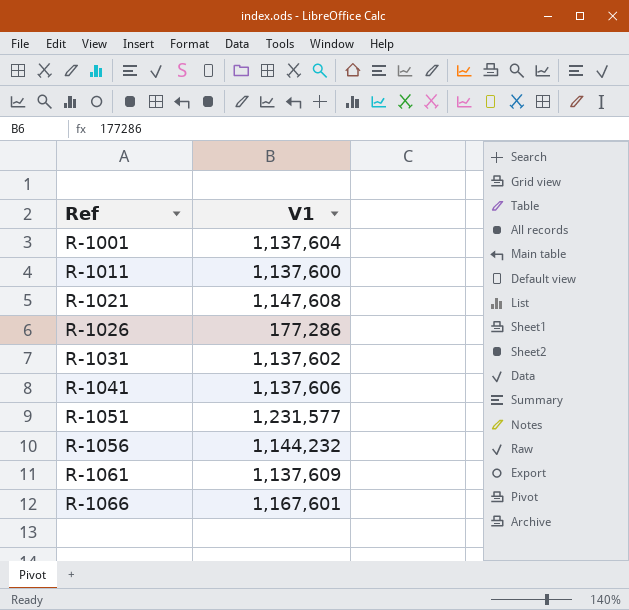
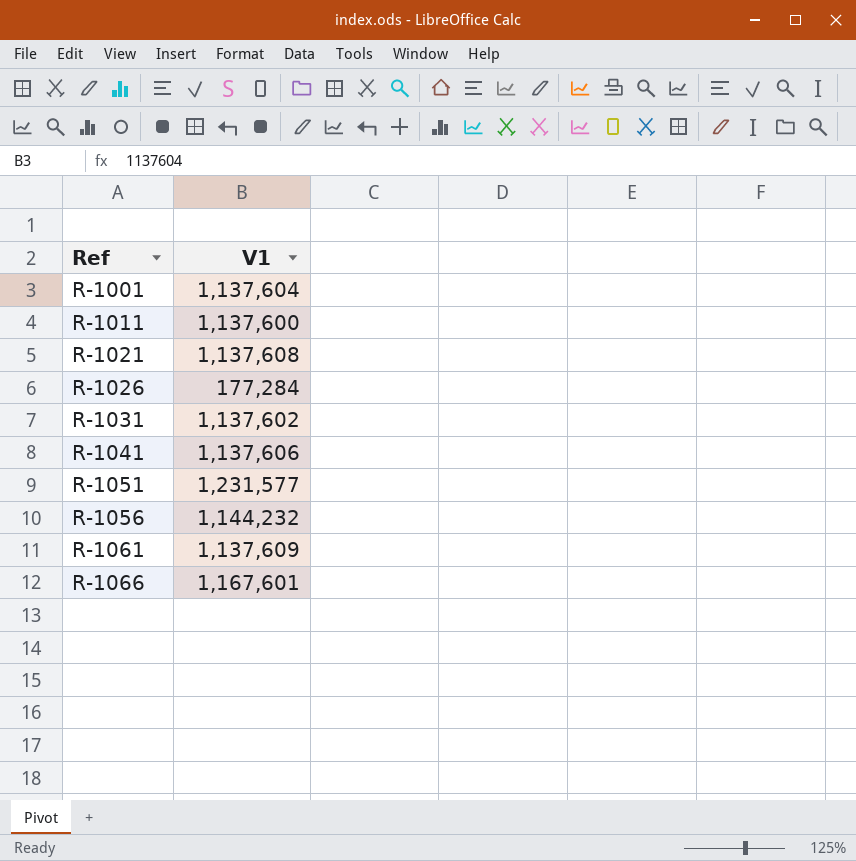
R-1021 | V1: 1,147,608 -> 1,137,608
R-1026 | V1: 177,286 -> 177,284

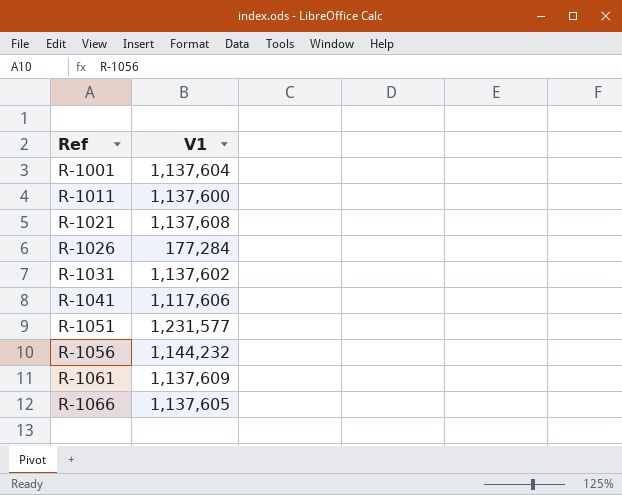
R-1041 | V1: 1,137,606 -> 1,117,606
R-1066 | V1: 1,167,601 -> 1,137,605

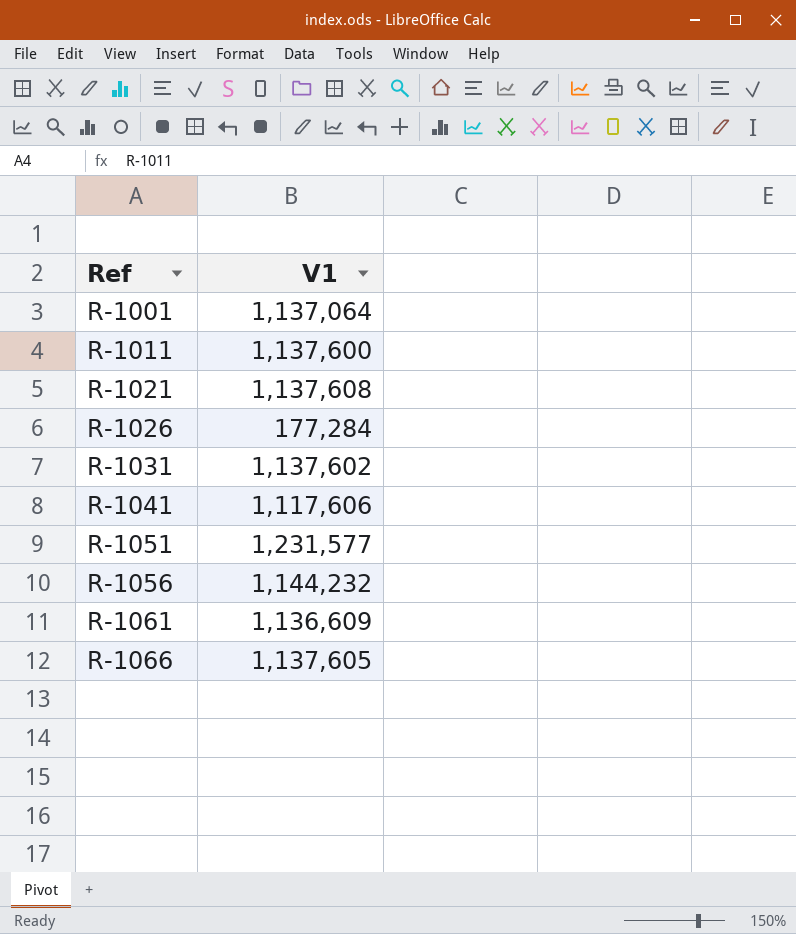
R-1001 | V1: 1,137,604 -> 1,137,064
R-1061 | V1: 1,137,609 -> 1,136,609

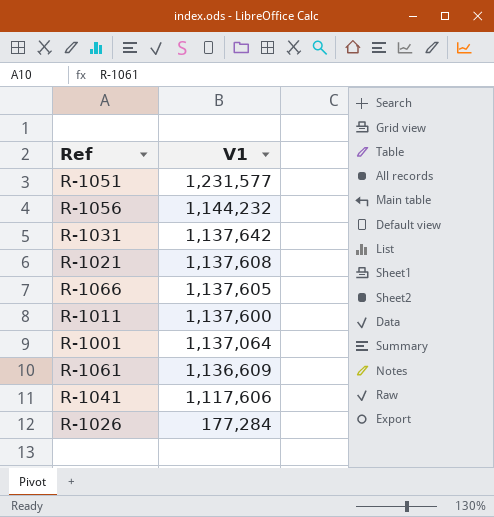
row order: Ref ascending -> V1 descending
R-1031 | V1: 1,137,602 -> 1,137,642

